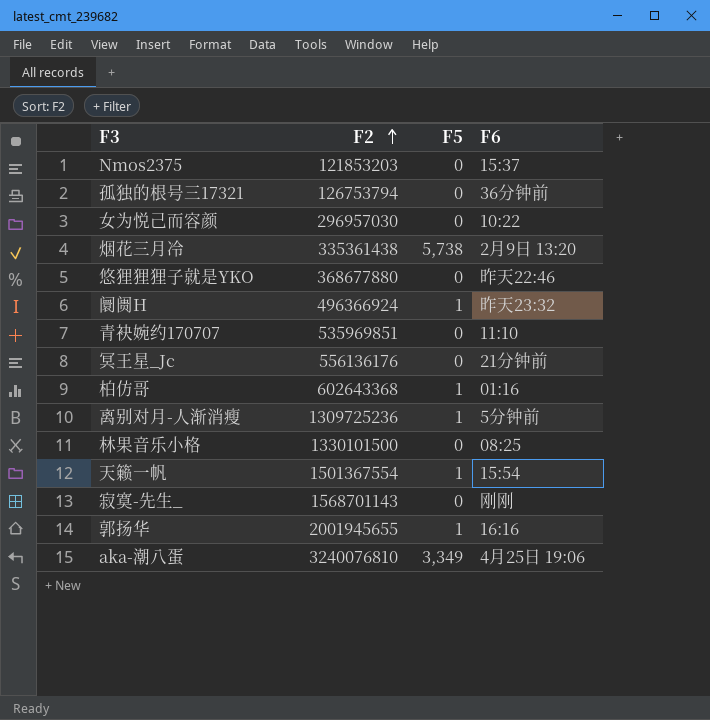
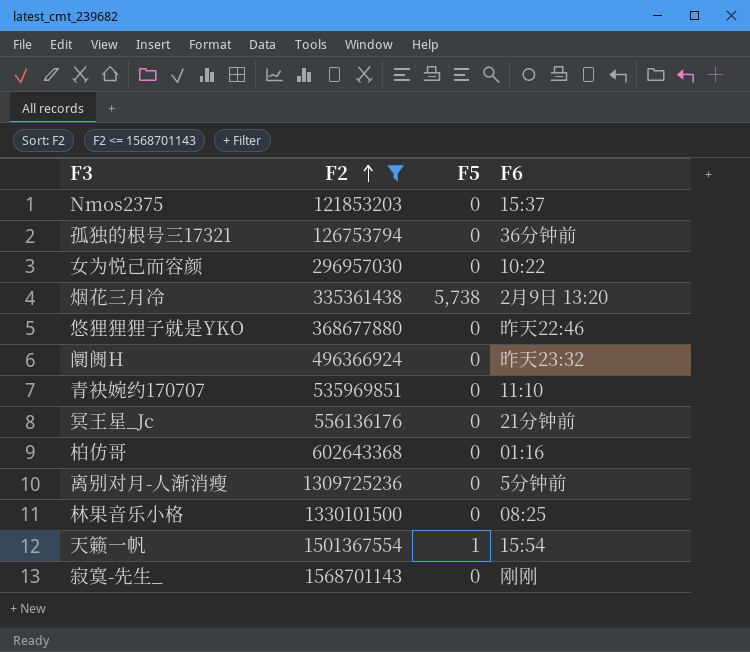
filter: none -> F2 <= 1568701143
阛阓H | F5: 1 -> 0
柏仿哥 | F5: 1 -> 0
离别对月-人渐消瘦 | F5: 1 -> 0

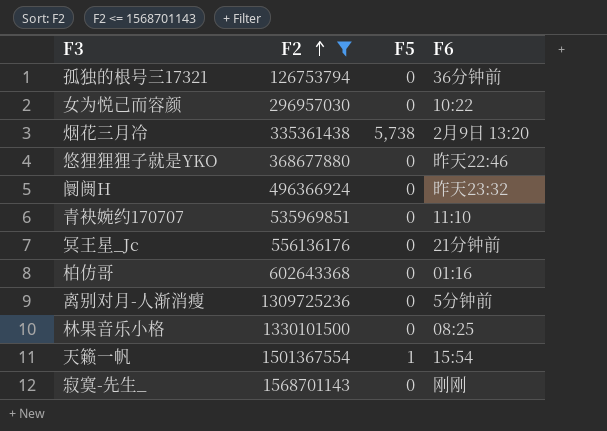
row Nmos2375: 121853203 | 0 | 15:37 -> none

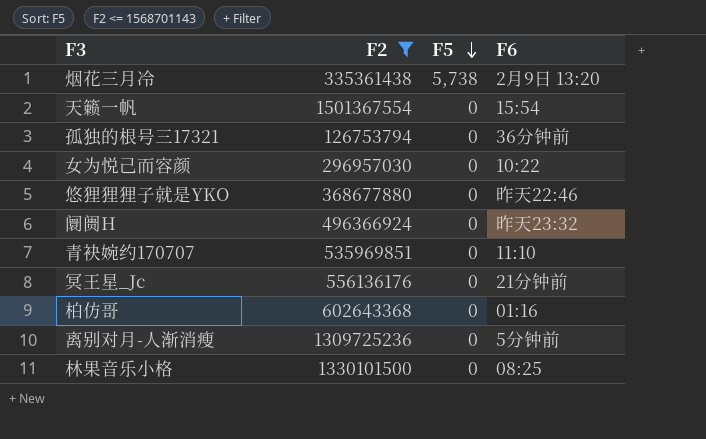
row order: F2 ascending -> F5 descending
row 寂寞-先生_: 1568701143 | 0 | 刚刚 -> none
天籁一帆 | F5: 1 -> 0

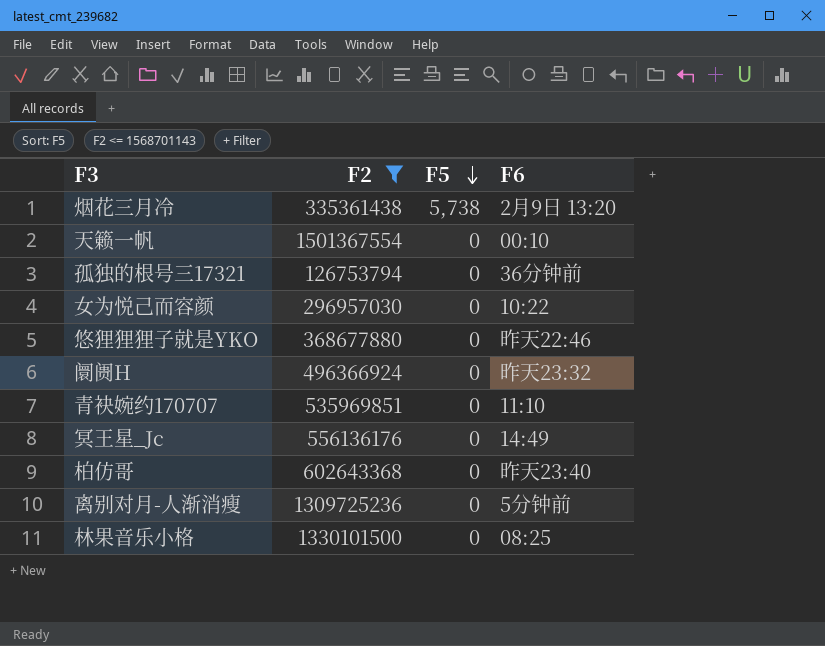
天籁一帆 | F6: 15:54 -> 00:10
冥王星_Jc | F6: 21分钟前 -> 14:49
柏仿哥 | F6: 01:16 -> 昨天23:40

